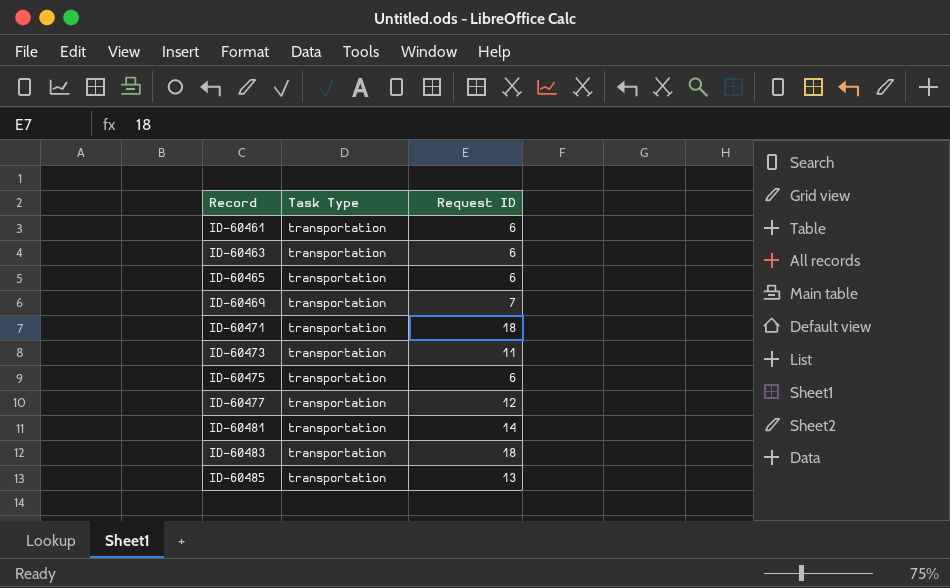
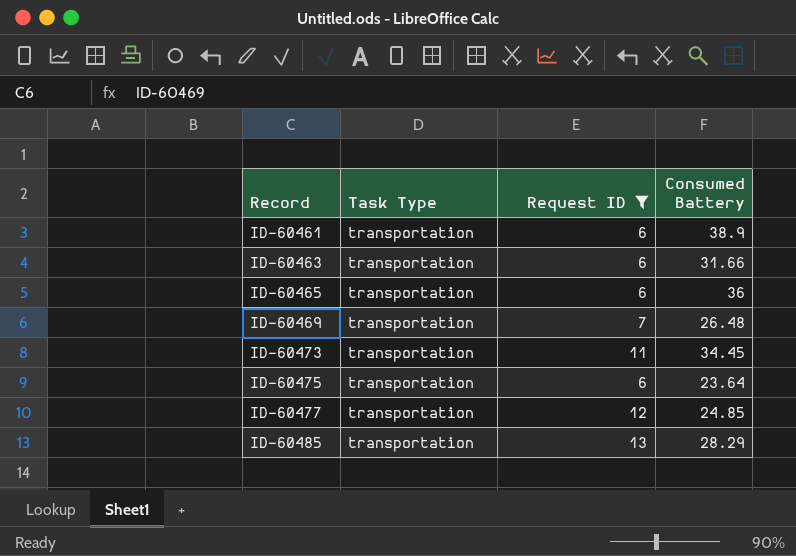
filter: none -> Request ID <= 13
column Consumed Battery | position: none -> 4

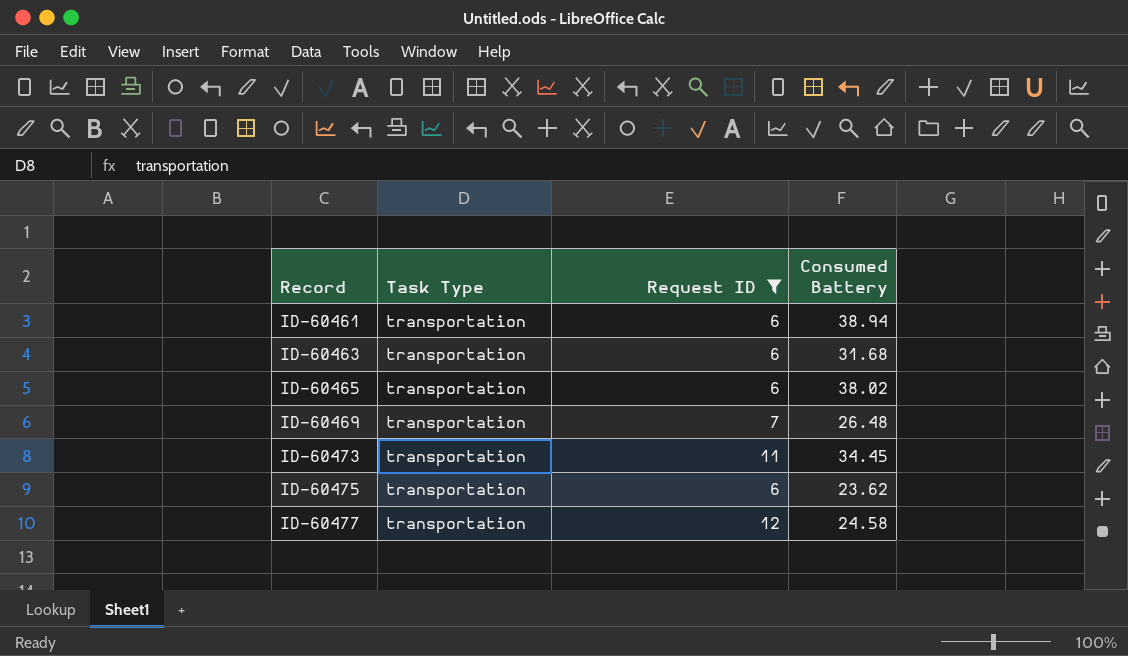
row ID-60485: transportation | 13 | 28.29 -> none
ID-60461 | Consumed Battery: 38.9 -> 38.94
ID-60463 | Consumed Battery: 31.66 -> 31.68
ID-60465 | Consumed Battery: 36 -> 38.02
ID-60475 | Consumed Battery: 23.64 -> 23.62
ID-60477 | Consumed Battery: 24.85 -> 24.58

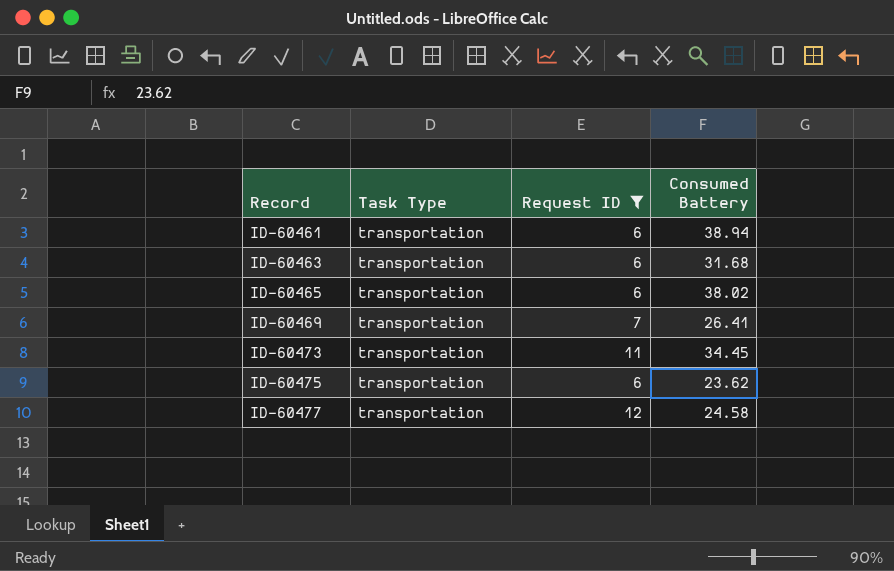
ID-60469 | Consumed Battery: 26.48 -> 26.41

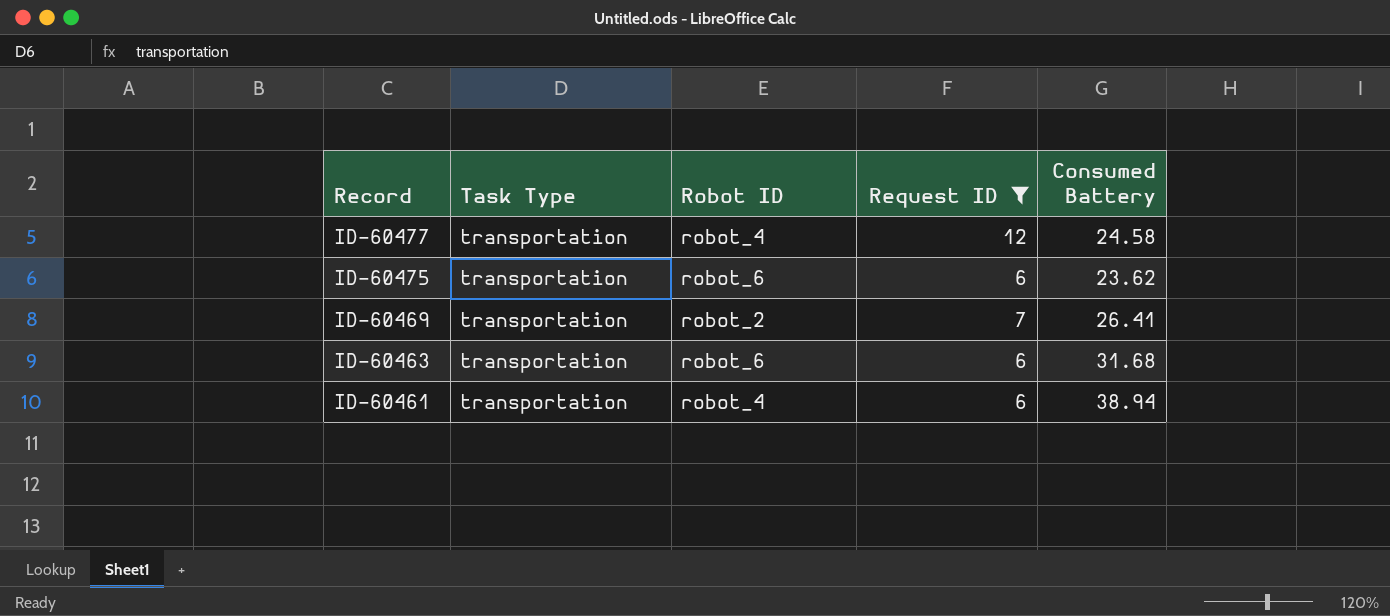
row order: Record ascending -> Record descending
column Robot ID | position: none -> 3
row ID-60465: transportation | 6 | 38.02 -> none
row ID-60473: transportation | 11 | 34.45 -> none

